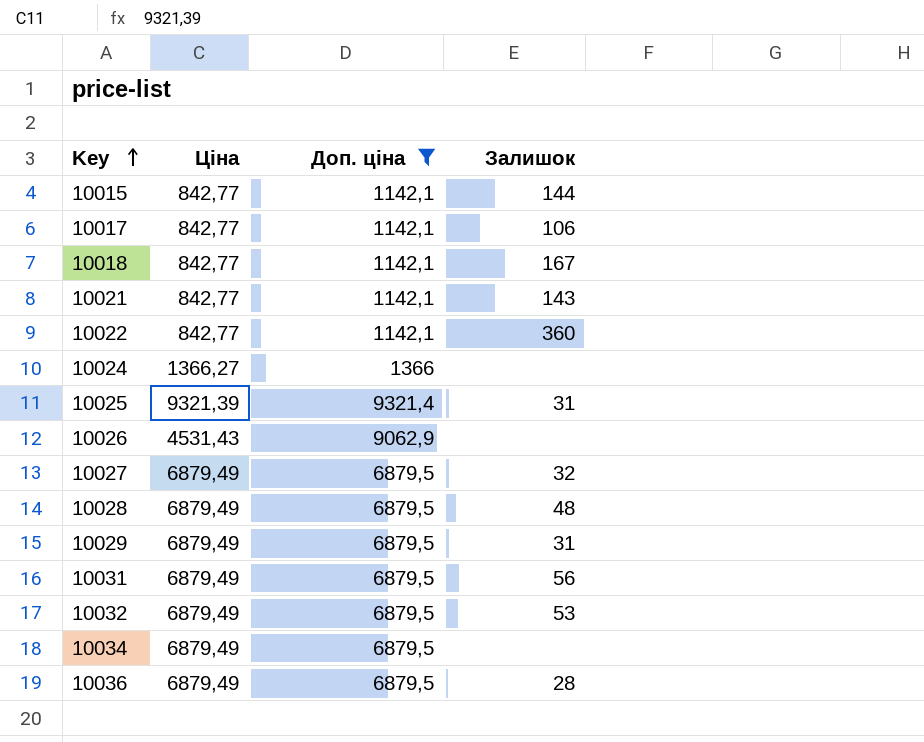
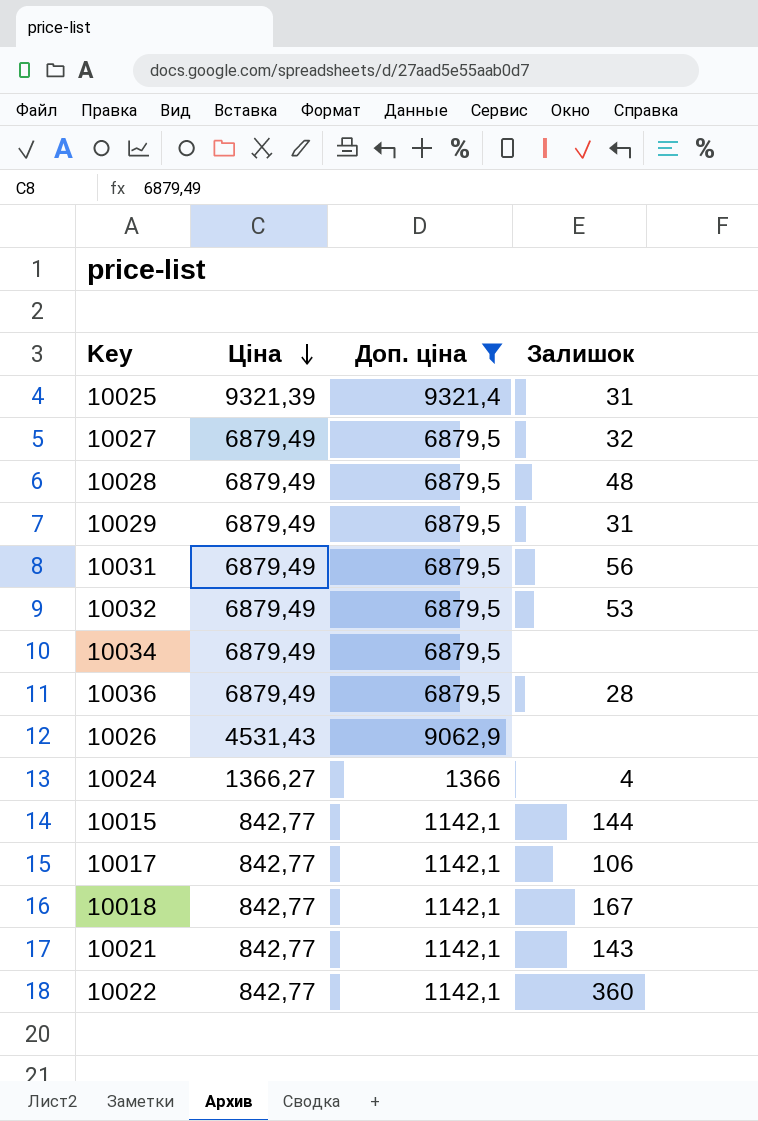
row order: Key ascending -> Ціна descending
10024 | Залишок: none -> 4

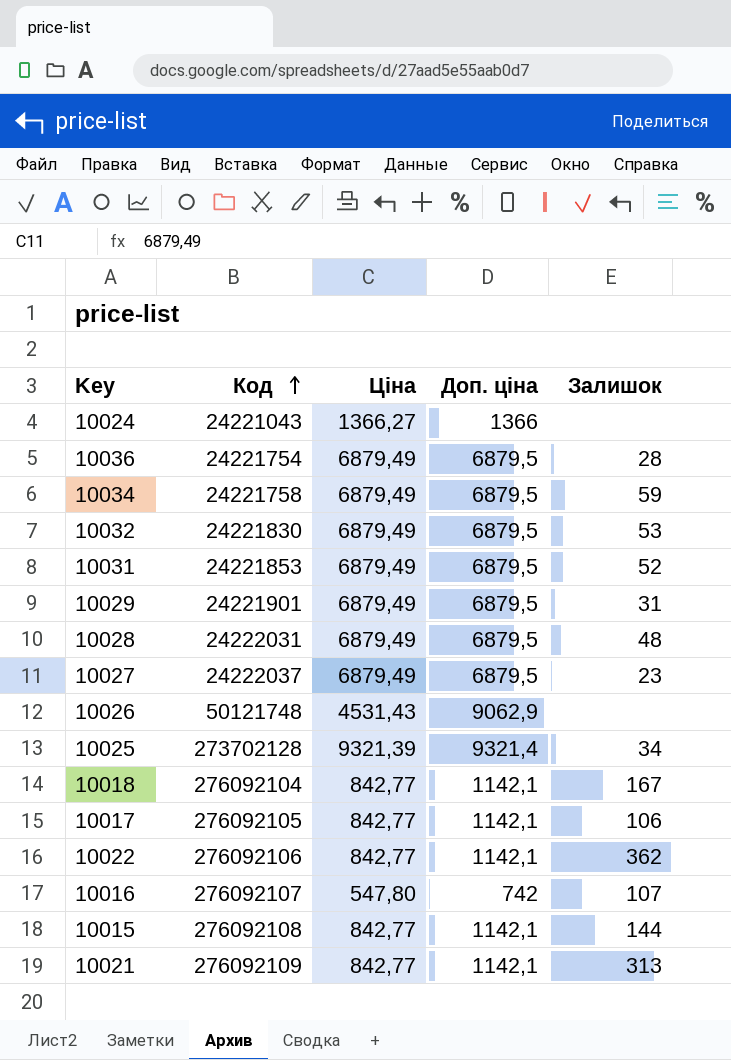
filter: Доп. ціна != 742 -> none
row order: Ціна descending -> Код ascending
column Код | position: none -> 2
10024 | Залишок: 4 -> none
10034 | Залишок: none -> 59
10031 | Залишок: 56 -> 52
10027 | Залишок: 32 -> 23
10025 | Залишок: 31 -> 34
10022 | Залишок: 360 -> 362
10021 | Залишок: 143 -> 313

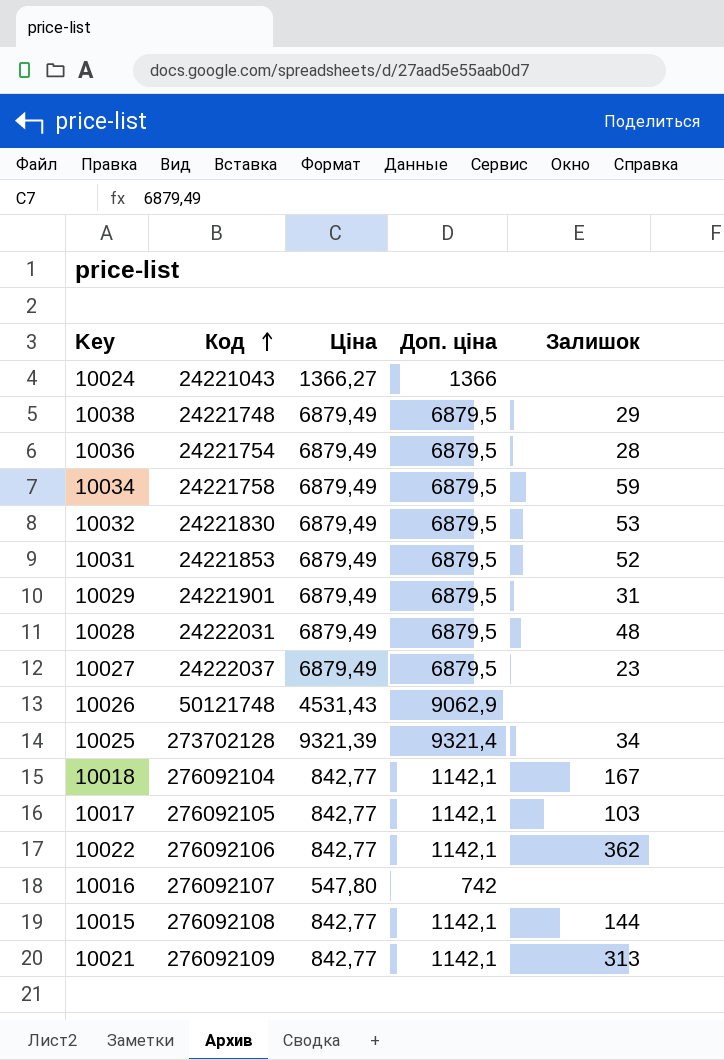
row 10038: none -> 24221748 | 6879,49 | 6879,5 | 29
10017 | Залишок: 106 -> 103
10016 | Залишок: 107 -> none

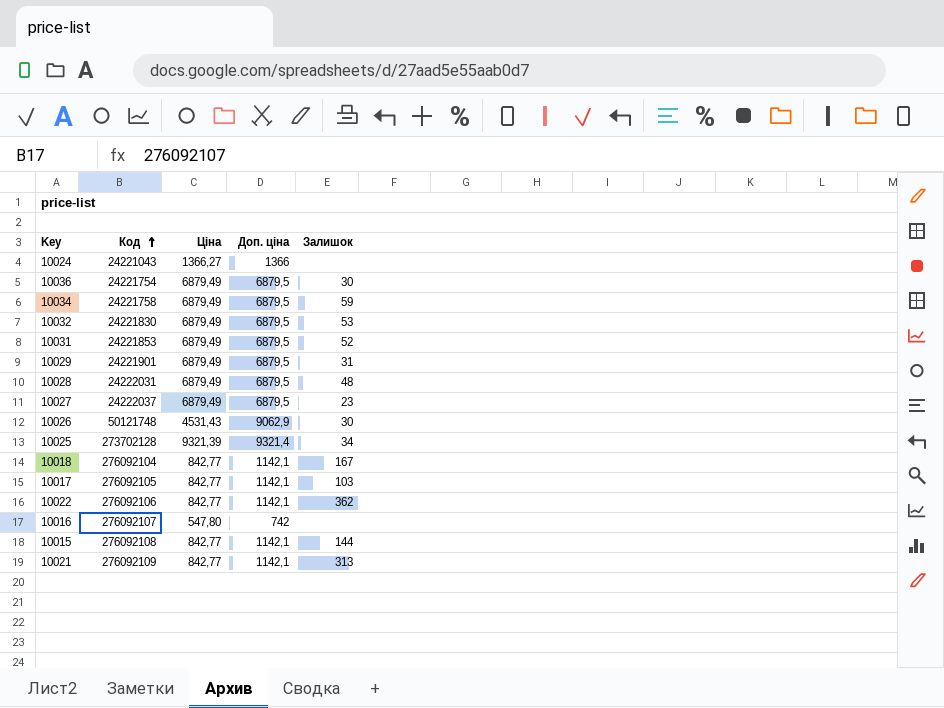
row 10038: 24221748 | 6879,49 | 6879,5 | 29 -> none
10036 | Залишок: 28 -> 30
10026 | Залишок: none -> 30

